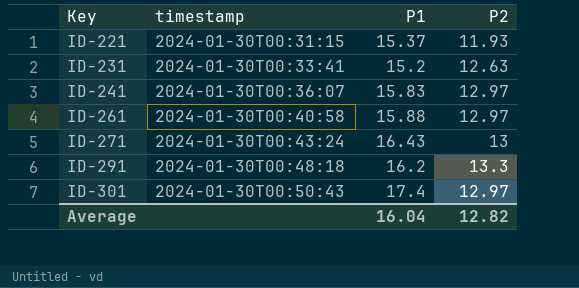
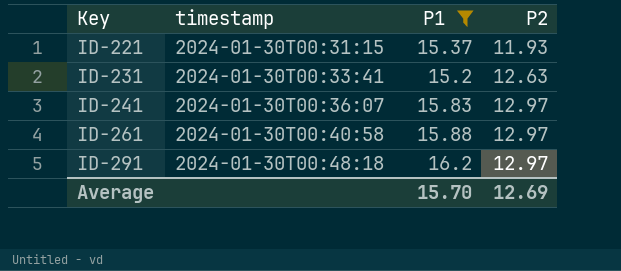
filter: none -> P1 <= 16.2
ID-291 | P2: 13.3 -> 12.97
Average | P1: 16.04 -> 15.70
Average | P2: 12.82 -> 12.69

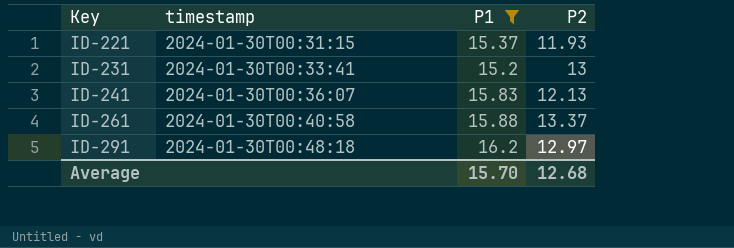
ID-231 | P2: 12.63 -> 13
ID-241 | P2: 12.97 -> 12.13
ID-261 | P2: 12.97 -> 13.37
Average | P2: 12.69 -> 12.68

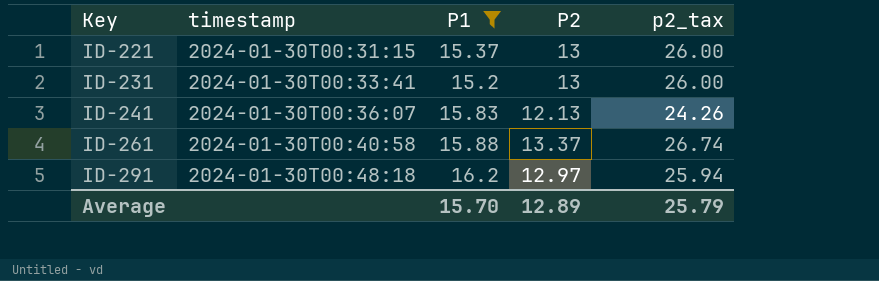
column p2_tax | formula: none -> [P2] * 2
ID-221 | P2: 11.93 -> 13
Average | P2: 12.68 -> 12.89

